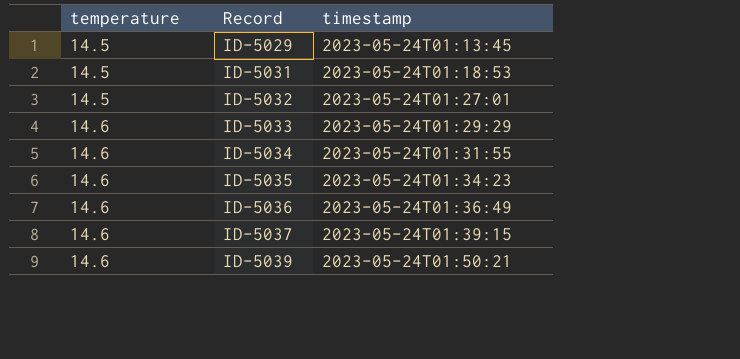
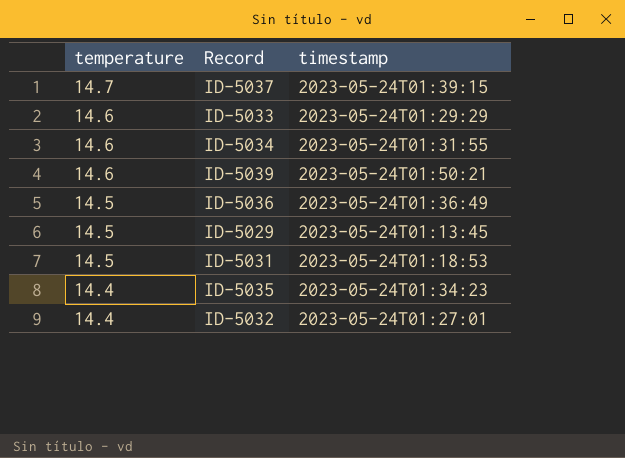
row order: temperature ascending -> temperature descending
ID-5037 | temperature: 14.6 -> 14.7
ID-5036 | temperature: 14.6 -> 14.5
ID-5035 | temperature: 14.6 -> 14.4
ID-5032 | temperature: 14.5 -> 14.4

